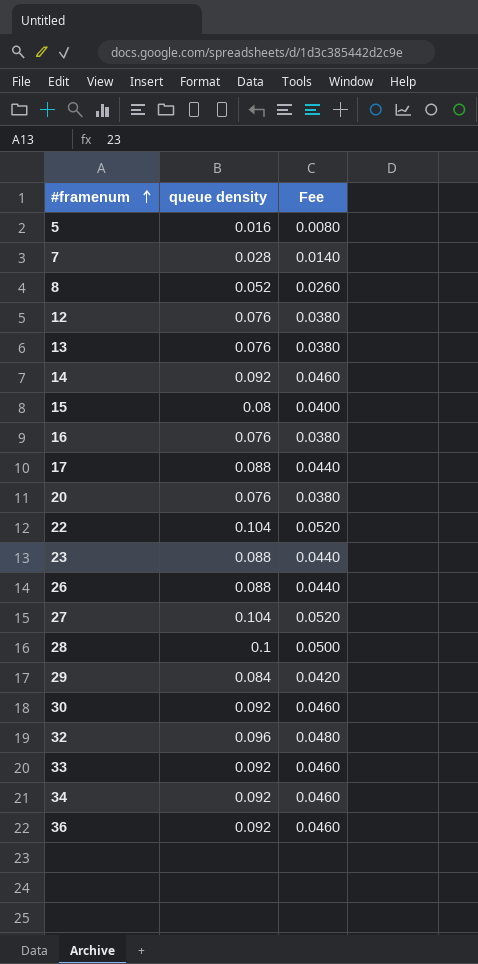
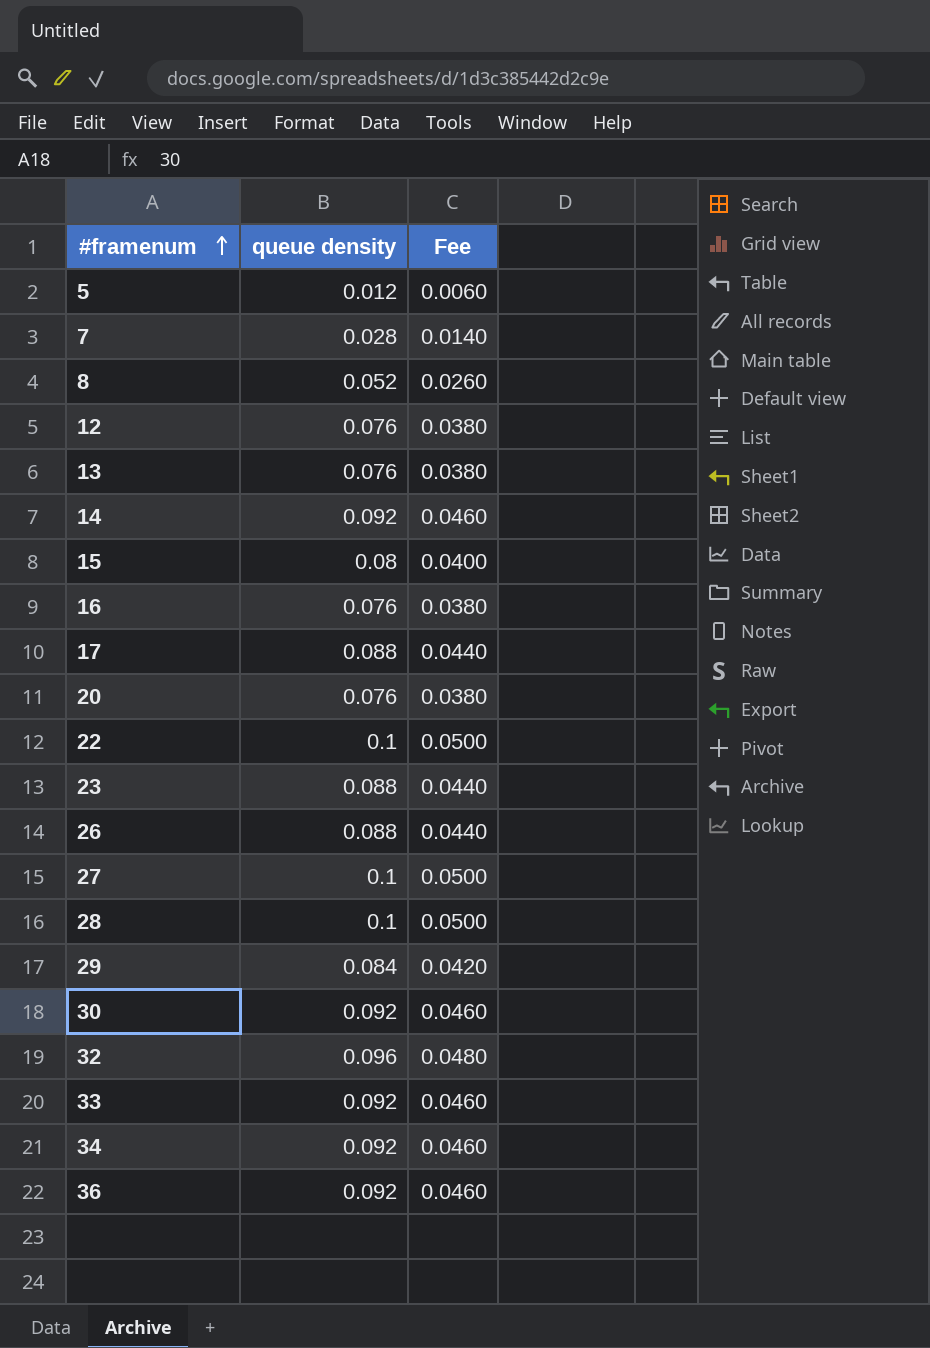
5 | queue density: 0.016 -> 0.012
5 | Fee: 0.0080 -> 0.0060
22 | queue density: 0.104 -> 0.1
22 | Fee: 0.0520 -> 0.0500
27 | queue density: 0.104 -> 0.1
27 | Fee: 0.0520 -> 0.0500

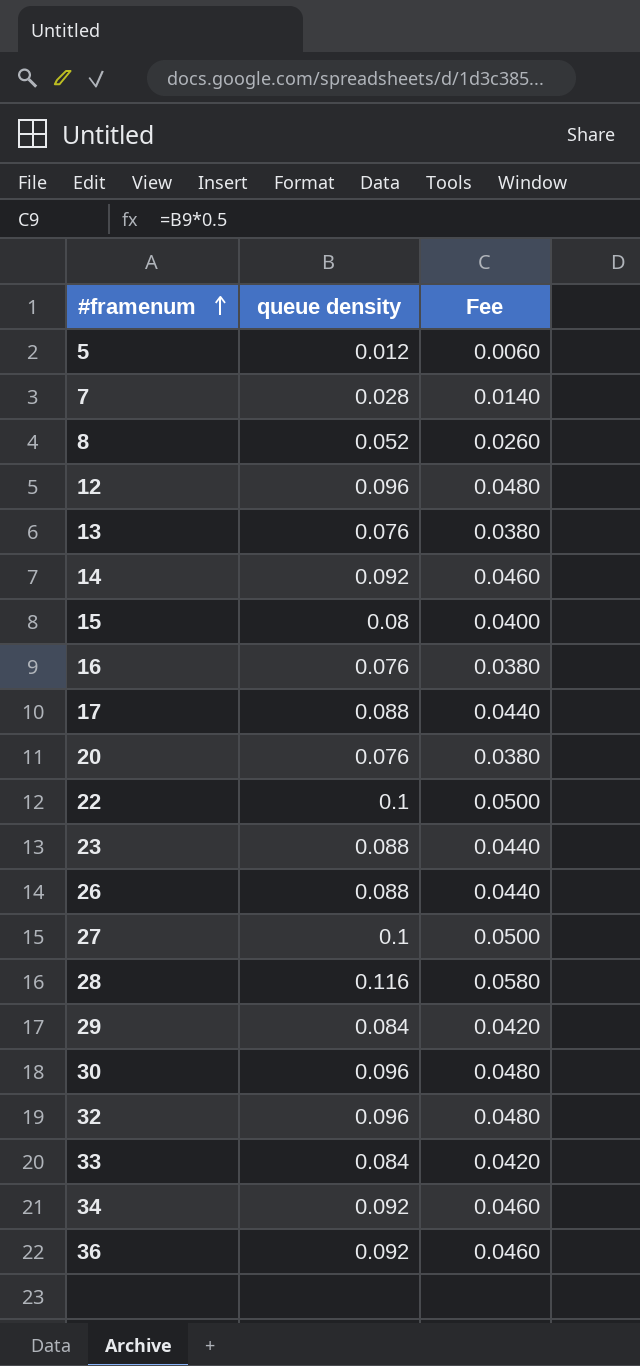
12 | queue density: 0.076 -> 0.096
12 | Fee: 0.0380 -> 0.0480
28 | queue density: 0.1 -> 0.116
28 | Fee: 0.0500 -> 0.0580
30 | queue density: 0.092 -> 0.096
30 | Fee: 0.0460 -> 0.0480
33 | queue density: 0.092 -> 0.084
33 | Fee: 0.0460 -> 0.0420

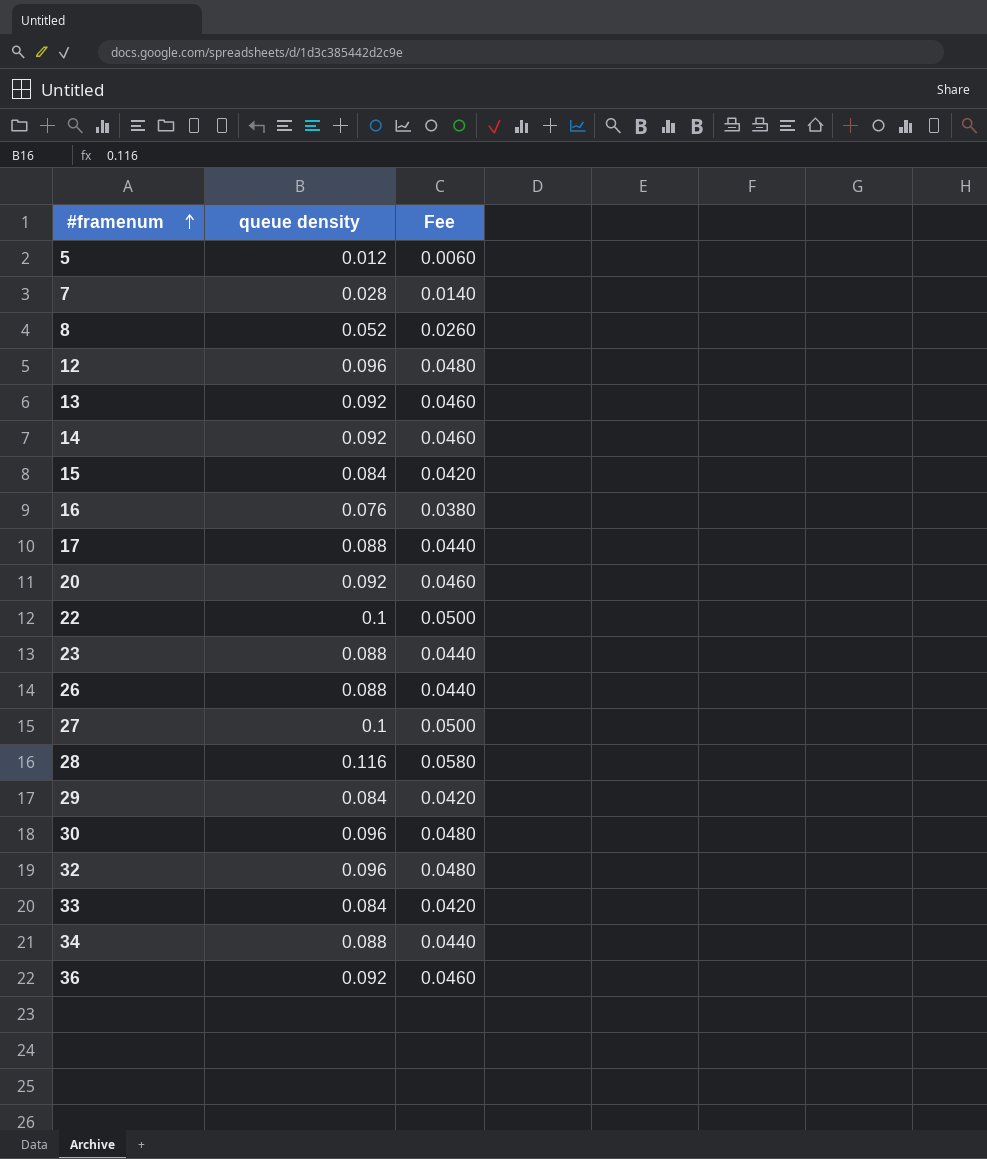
13 | queue density: 0.076 -> 0.092
13 | Fee: 0.0380 -> 0.0460
15 | queue density: 0.08 -> 0.084
15 | Fee: 0.0400 -> 0.0420
20 | queue density: 0.076 -> 0.092
20 | Fee: 0.0380 -> 0.0460
34 | queue density: 0.092 -> 0.088
34 | Fee: 0.0460 -> 0.0440

